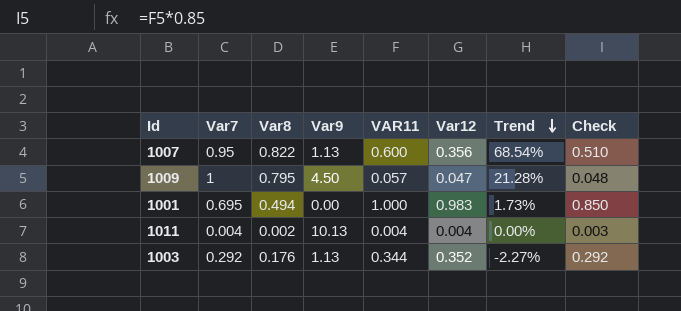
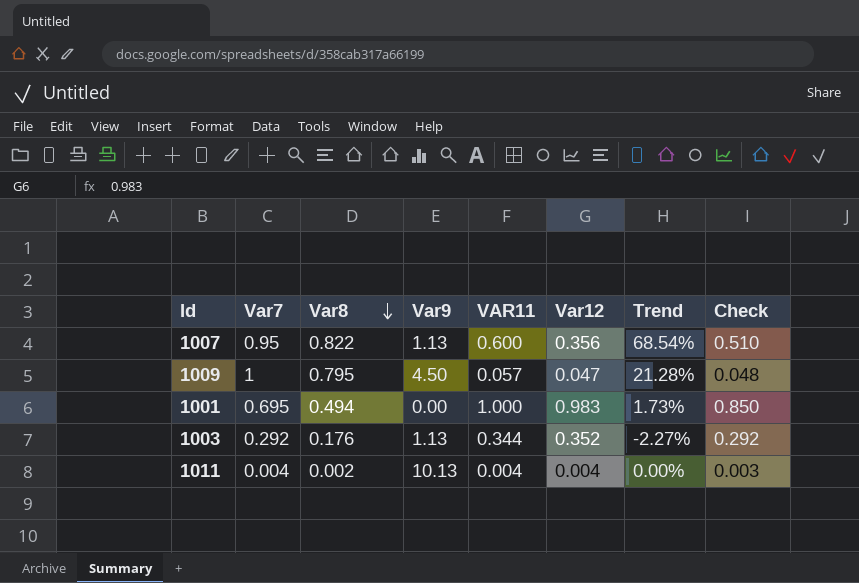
row order: Trend descending -> Var8 descending

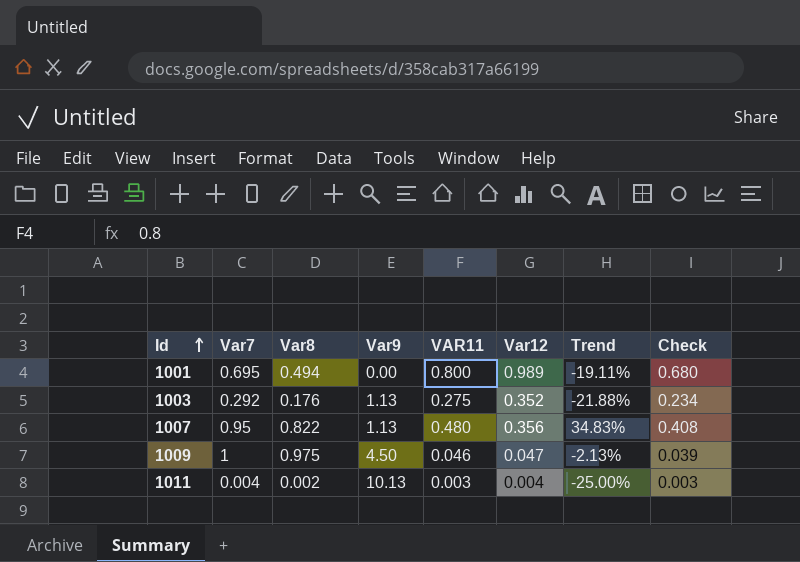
row order: Var8 descending -> Id ascending
1001 | VAR11: 1.000 -> 0.800
1001 | Var12: 0.983 -> 0.989
1001 | Trend: 1.73% -> -19.11%
1001 | Check: 0.850 -> 0.680
1003 | VAR11: 0.344 -> 0.275
1003 | Trend: -2.27% -> -21.88%
1003 | Check: 0.292 -> 0.234
1007 | VAR11: 0.600 -> 0.480
1007 | Trend: 68.54% -> 34.83%
1007 | Check: 0.510 -> 0.408
1009 | Var8: 0.795 -> 0.975
1009 | VAR11: 0.057 -> 0.046
1009 | Trend: 21.28% -> -2.13%
1009 | Check: 0.048 -> 0.039
1011 | VAR11: 0.004 -> 0.003
1011 | Trend: 0.00% -> -25.00%

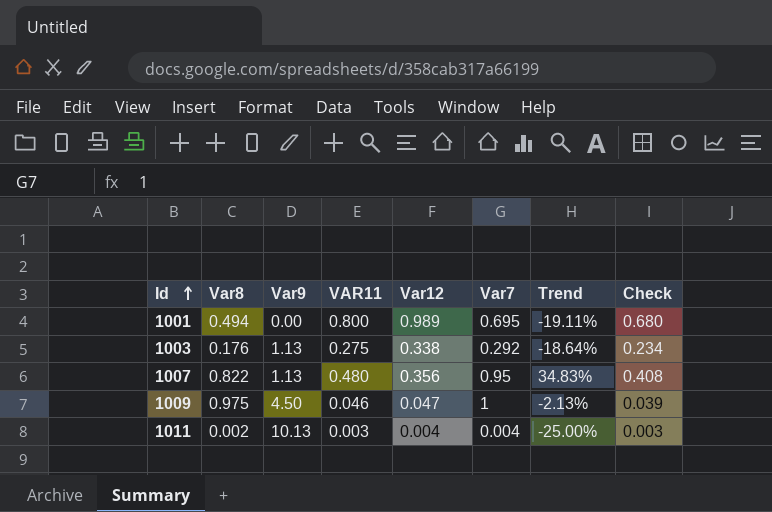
column Var7 | position: 2 -> 6
1003 | Var12: 0.352 -> 0.338
1003 | Trend: -21.88% -> -18.64%

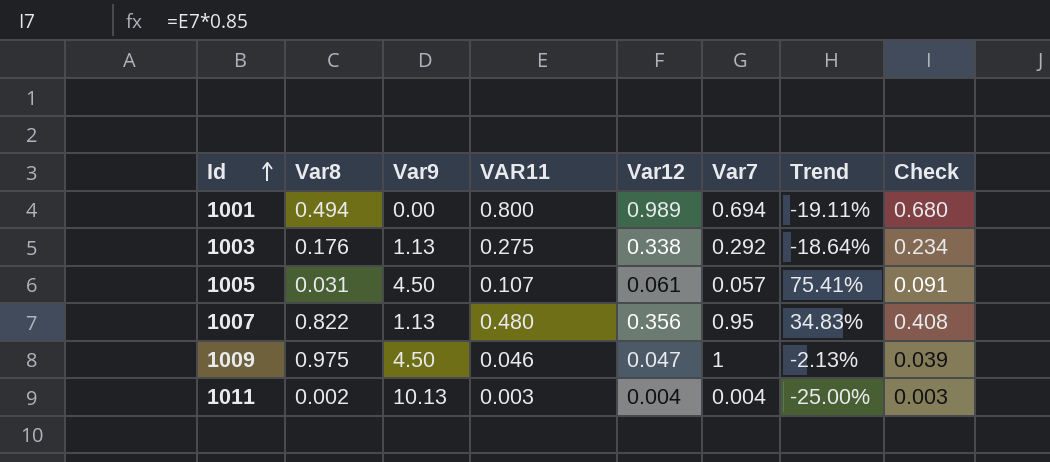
1001 | Var7: 0.695 -> 0.694
row 1005: none -> 0.031 | 4.50 | 0.107 | 0.061 | 0.057 | 75.41% | 0.091

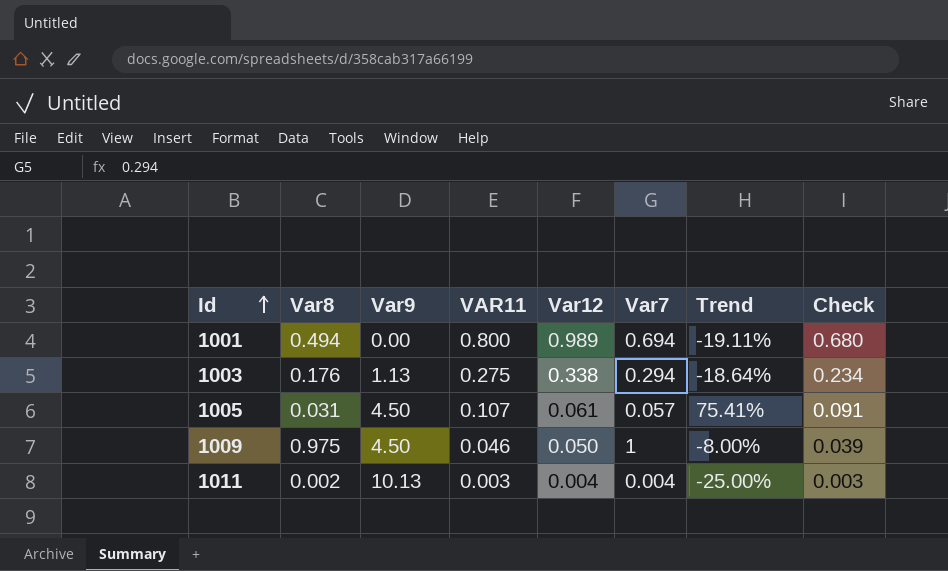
row 1007: 0.822 | 1.13 | 0.480 | 0.356 | 0.95 | 34.83% | 0.408 -> none
1003 | Var7: 0.292 -> 0.294
1009 | Var12: 0.047 -> 0.050
1009 | Trend: -2.13% -> -8.00%

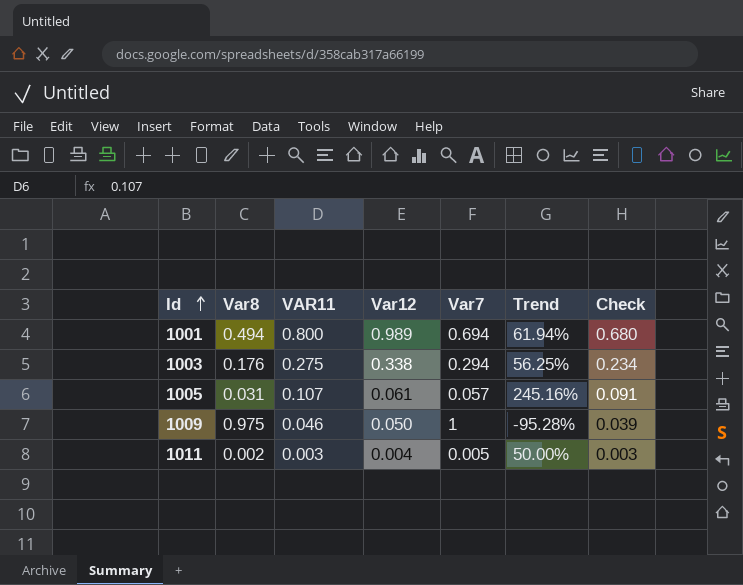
column Var9 | position: 3 -> none
column Trend | formula: ([VAR11] - [Var12]) / [Var12] -> ([VAR11] - [Var8]) / [Var8]
1011 | Var7: 0.004 -> 0.005

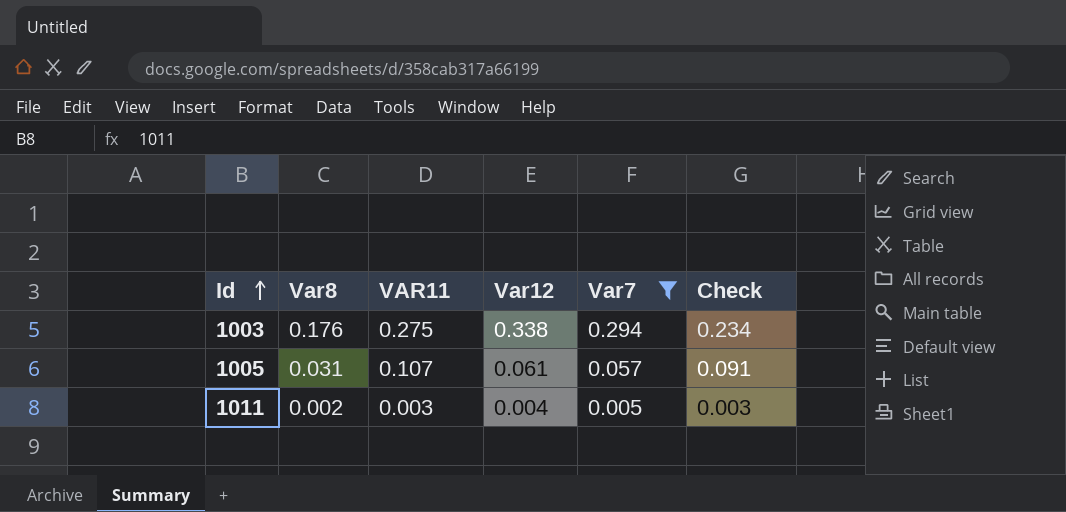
filter: none -> Var7 <= 0.294
column Trend | formula: ([VAR11] - [Var8]) / [Var8] -> none

